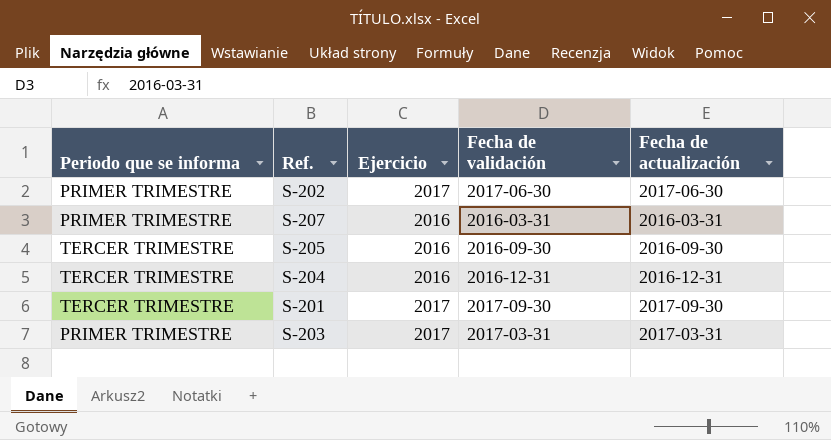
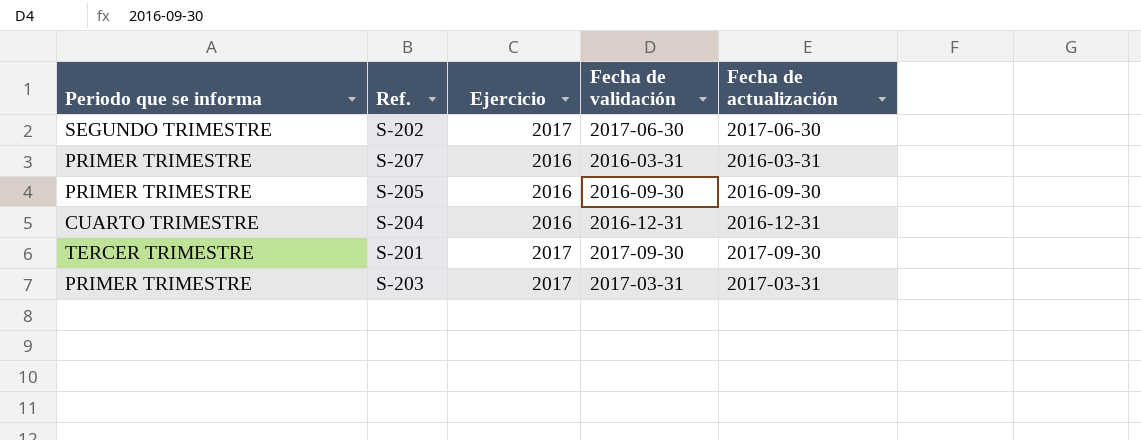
S-202 | Periodo que se informa: PRIMER TRIMESTRE -> SEGUNDO TRIMESTRE
S-205 | Periodo que se informa: TERCER TRIMESTRE -> PRIMER TRIMESTRE
S-204 | Periodo que se informa: TERCER TRIMESTRE -> CUARTO TRIMESTRE

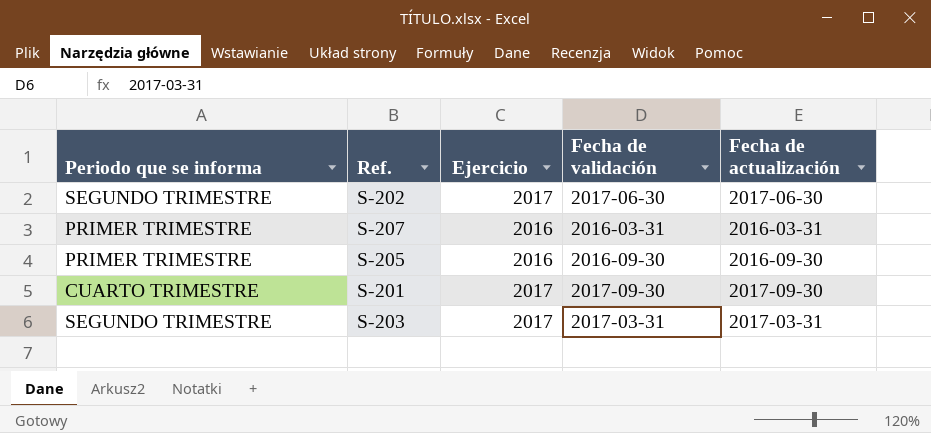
row S-204: CUARTO TRIMESTRE | 2016 | 2016-12-31 | 2016-12-31 -> none
S-201 | Periodo que se informa: TERCER TRIMESTRE -> CUARTO TRIMESTRE
S-203 | Periodo que se informa: PRIMER TRIMESTRE -> SEGUNDO TRIMESTRE

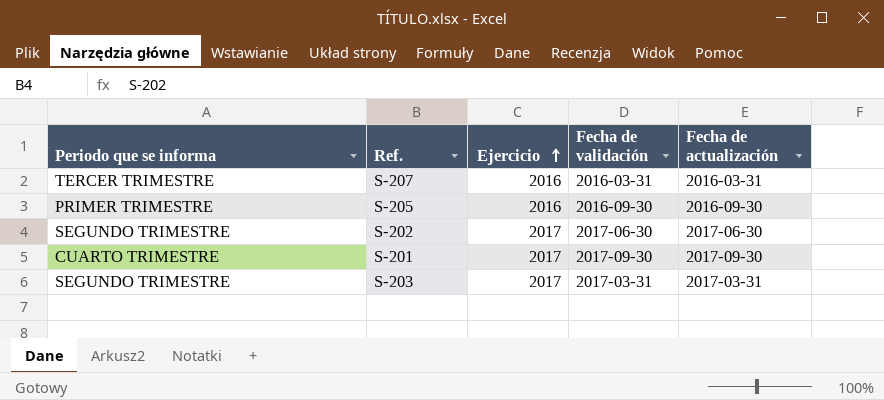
row order: none -> Ejercicio ascending
S-207 | Periodo que se informa: PRIMER TRIMESTRE -> TERCER TRIMESTRE

